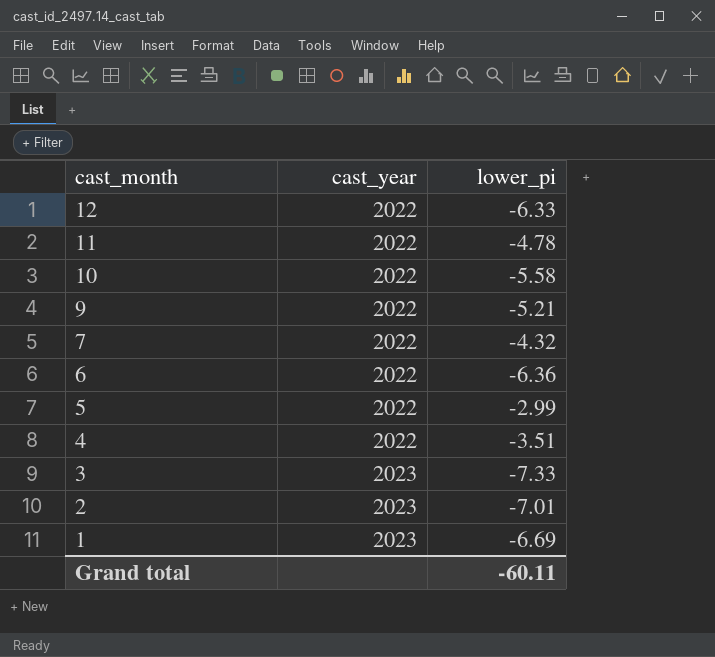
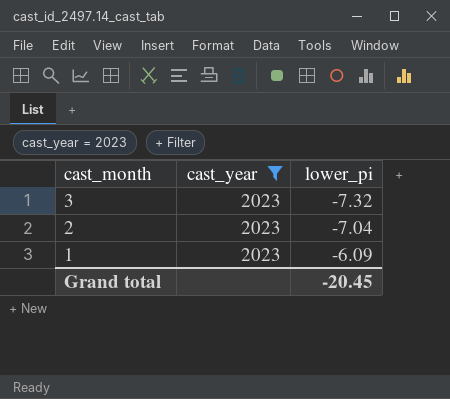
filter: none -> cast_year = 2023
3 | lower_pi: -7.33 -> -7.32
2 | lower_pi: -7.01 -> -7.04
1 | lower_pi: -6.69 -> -6.09
Grand total | lower_pi: -60.11 -> -20.45

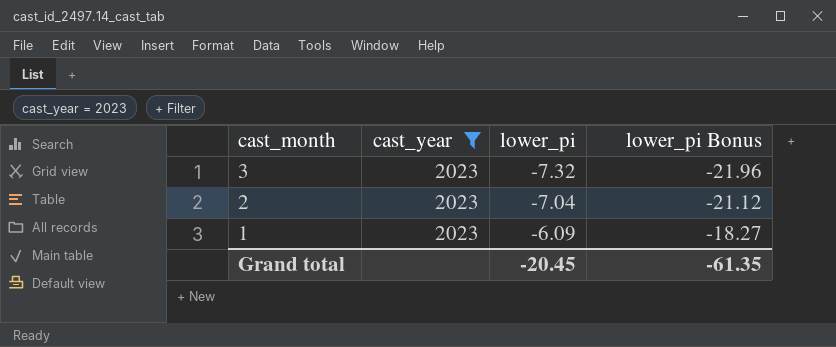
column lower_pi Bonus | formula: none -> [lower_pi] * 3

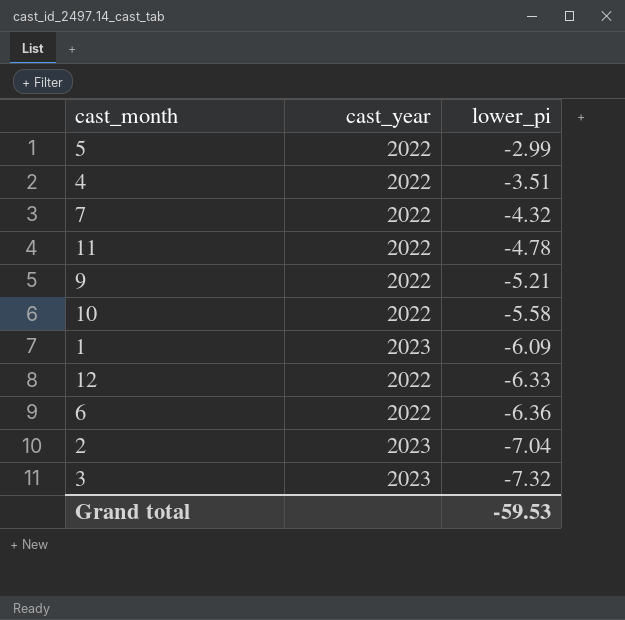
filter: cast_year = 2023 -> none
row order: cast_month descending -> lower_pi descending
column lower_pi Bonus | formula: [lower_pi] * 3 -> none
Grand total | lower_pi: -20.45 -> -59.53

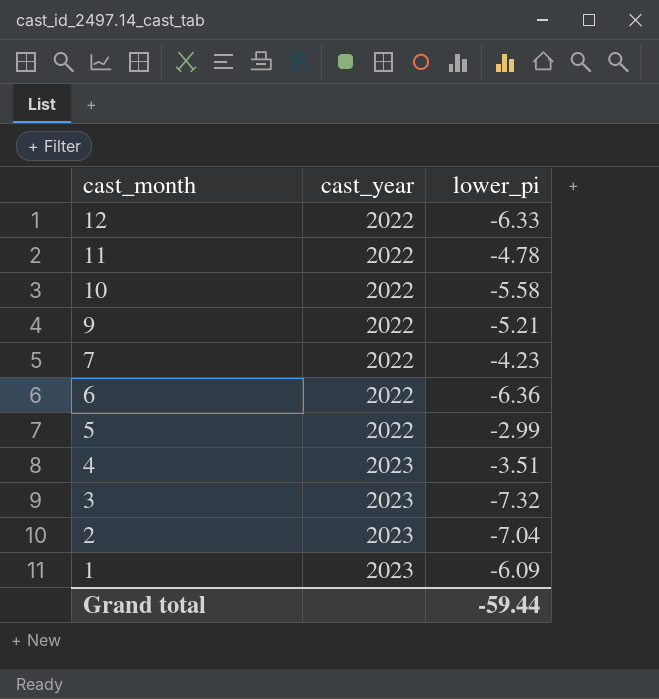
row order: lower_pi descending -> cast_month descending
7 | lower_pi: -4.32 -> -4.23
4 | cast_year: 2022 -> 2023
Grand total | lower_pi: -59.53 -> -59.44

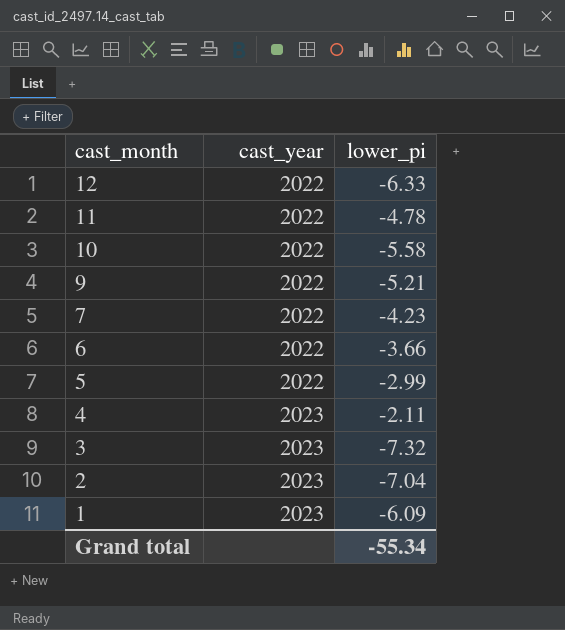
6 | lower_pi: -6.36 -> -3.66
4 | lower_pi: -3.51 -> -2.11
Grand total | lower_pi: -59.44 -> -55.34

